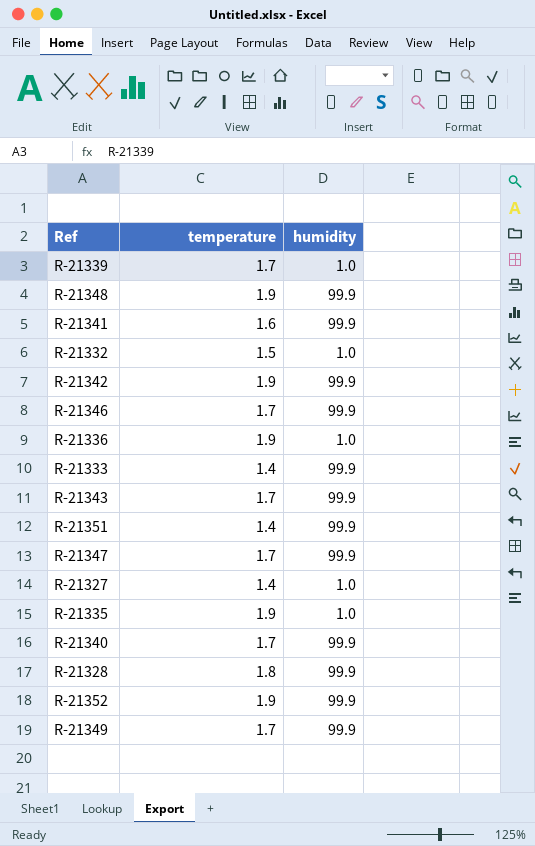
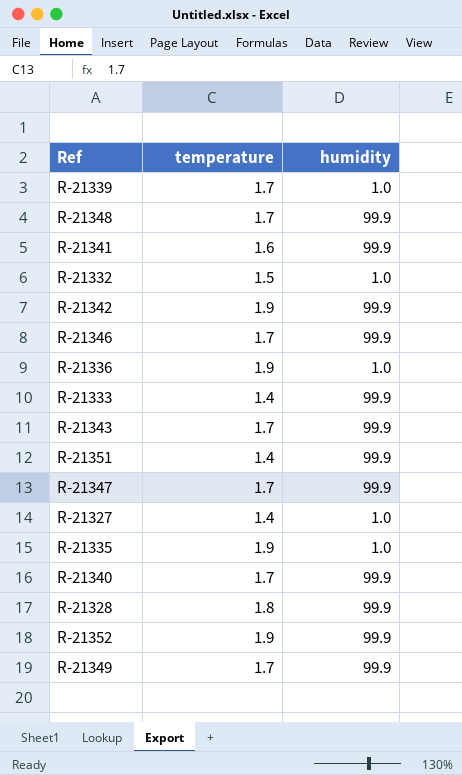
R-21348 | temperature: 1.9 -> 1.7

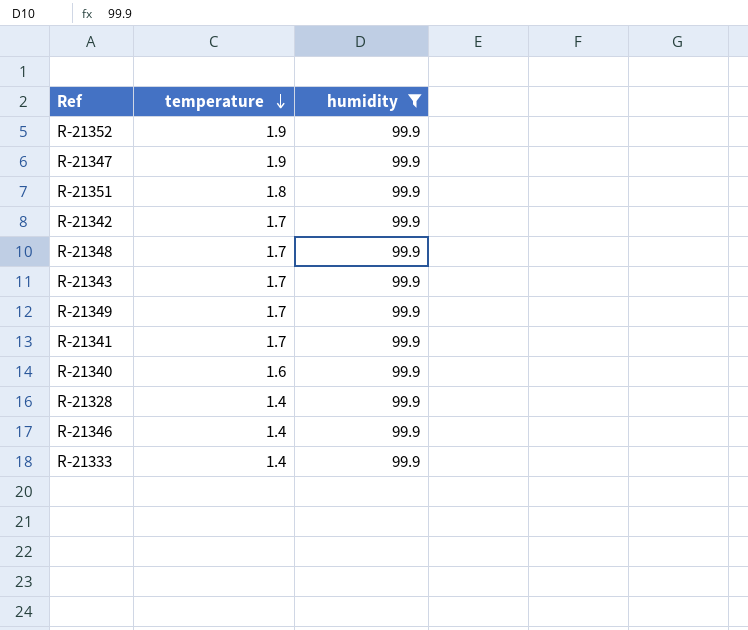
filter: none -> humidity = 99.9
row order: none -> temperature descending
R-21347 | temperature: 1.7 -> 1.9
R-21351 | temperature: 1.4 -> 1.8
R-21342 | temperature: 1.9 -> 1.7
R-21341 | temperature: 1.6 -> 1.7
R-21340 | temperature: 1.7 -> 1.6
R-21328 | temperature: 1.8 -> 1.4
R-21346 | temperature: 1.7 -> 1.4

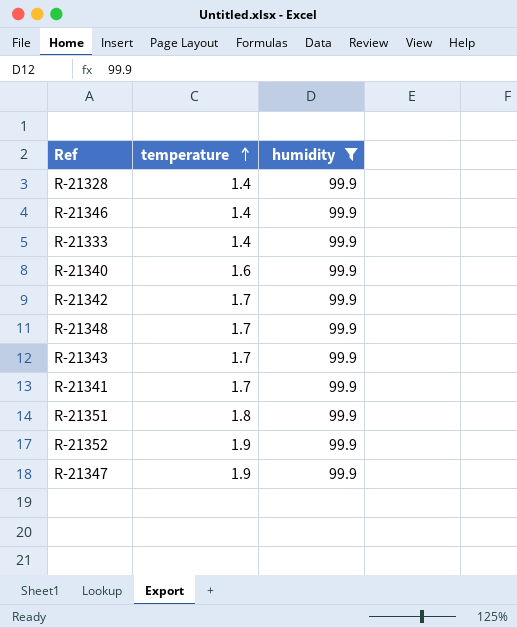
row order: temperature descending -> temperature ascending
row R-21349: 1.7 | 99.9 -> none

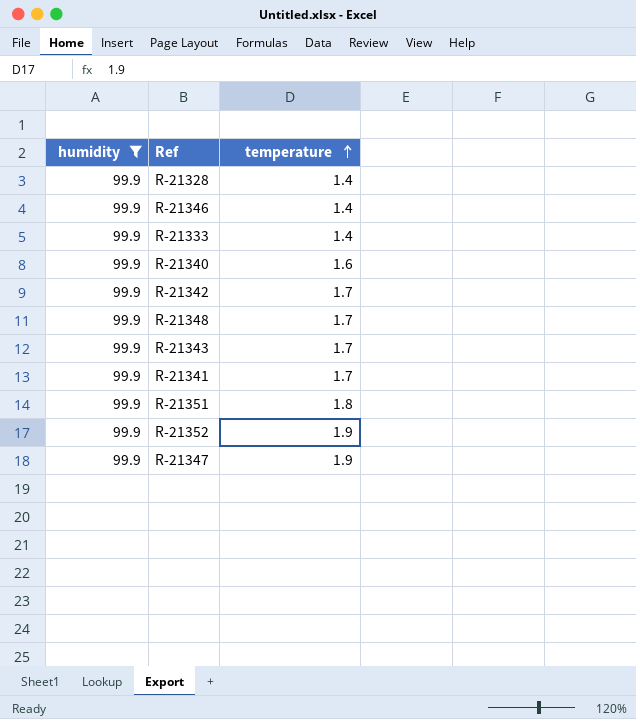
column humidity | position: 3 -> 1

